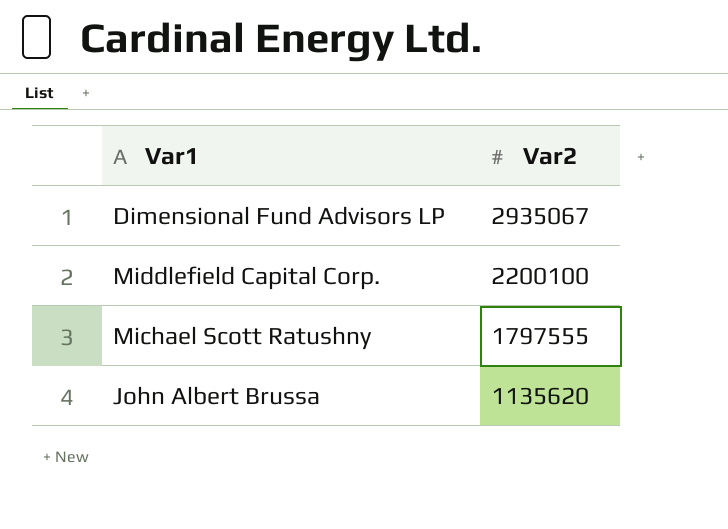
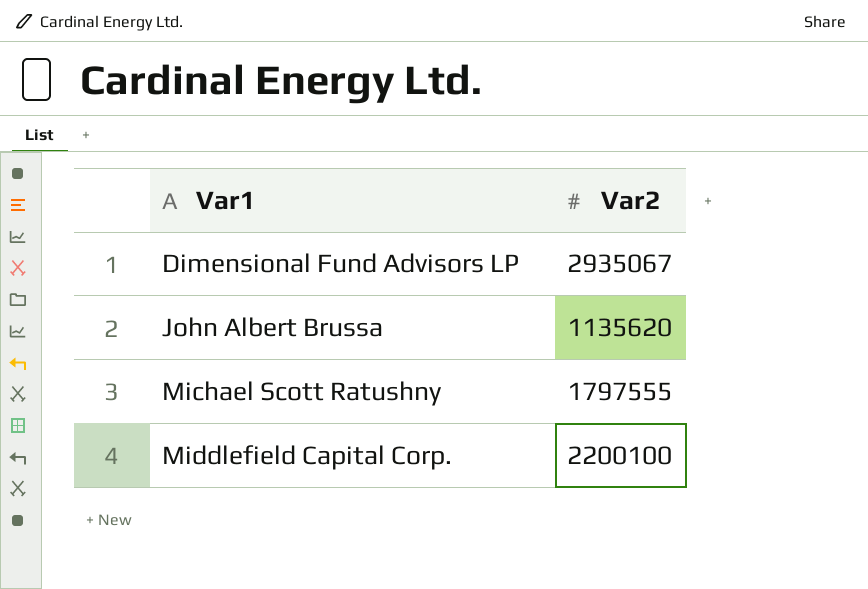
row order: Var2 descending -> Var1 ascending

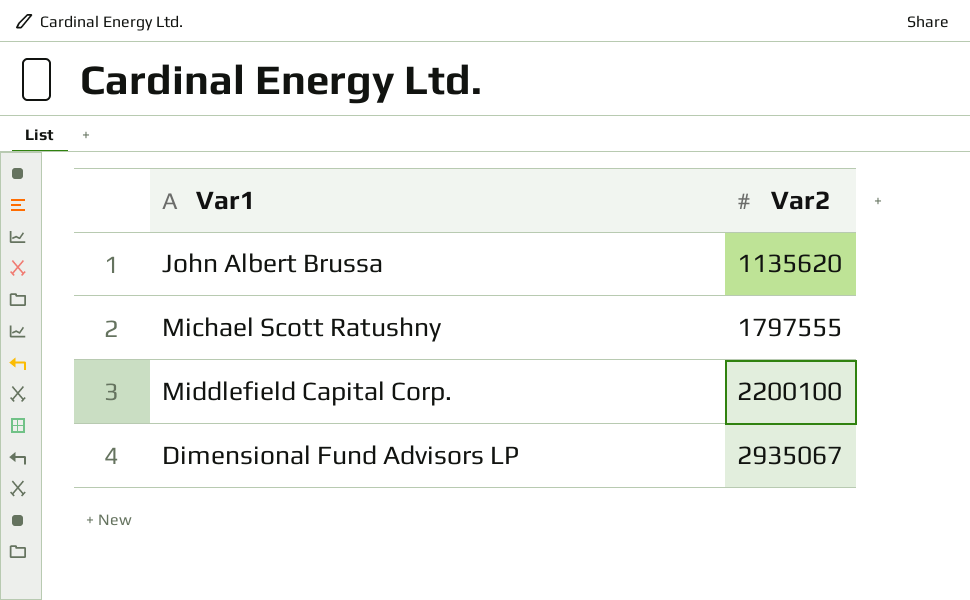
row order: Var1 ascending -> Var2 ascending

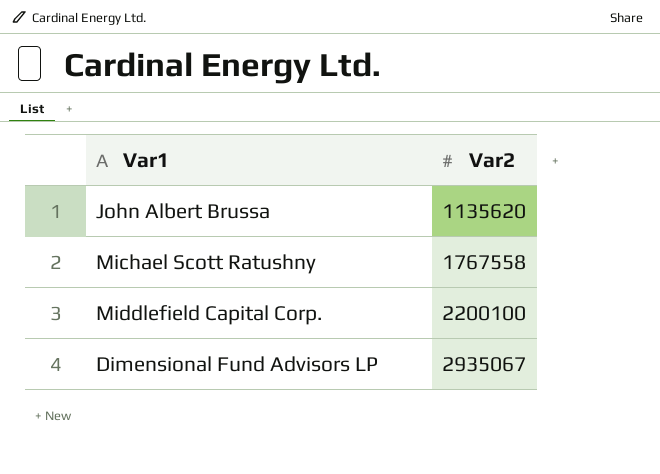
Michael Scott Ratushny | Var2: 1797555 -> 1767558

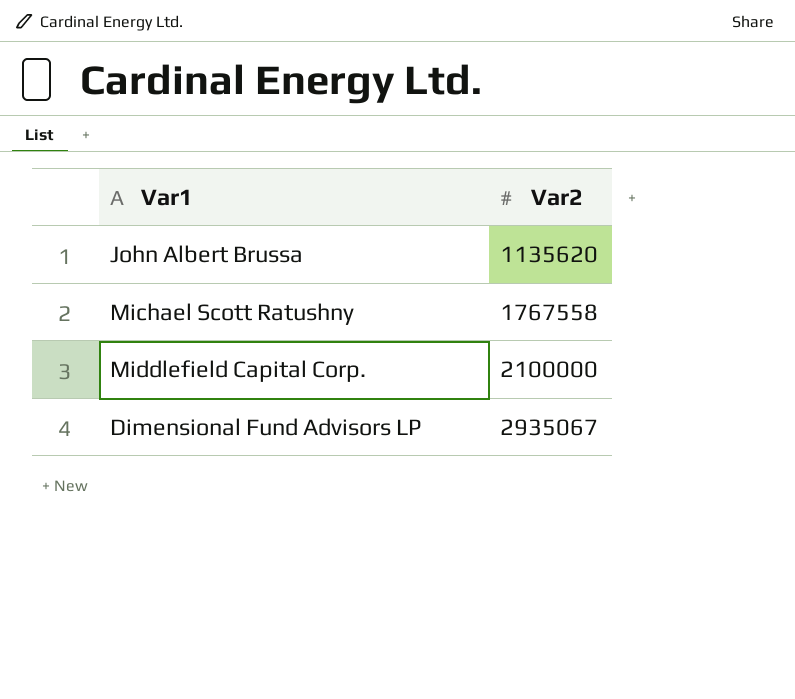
Middlefield Capital Corp. | Var2: 2200100 -> 2100000

